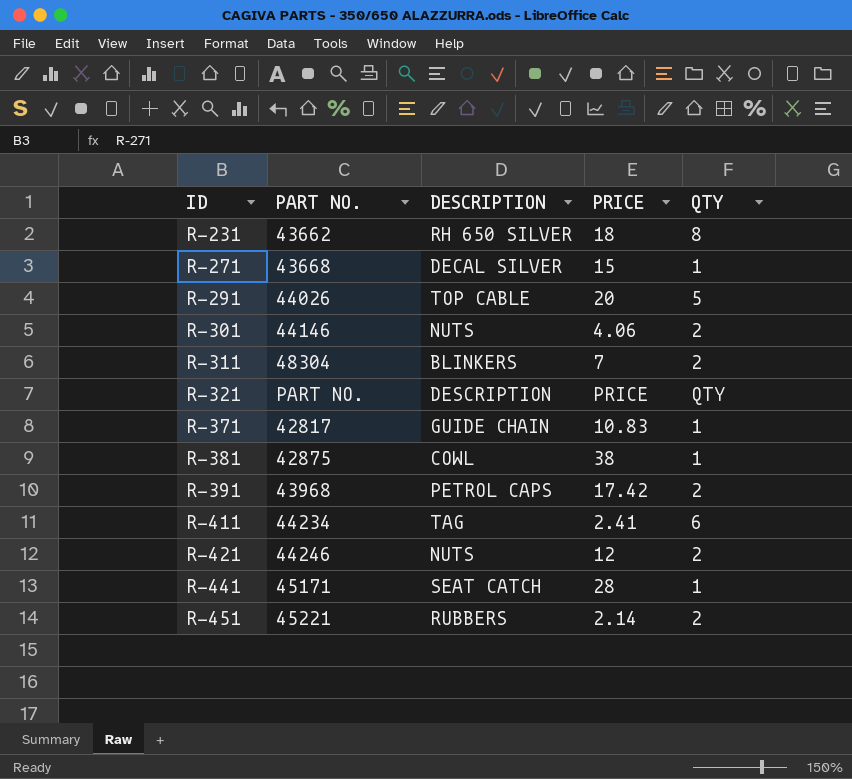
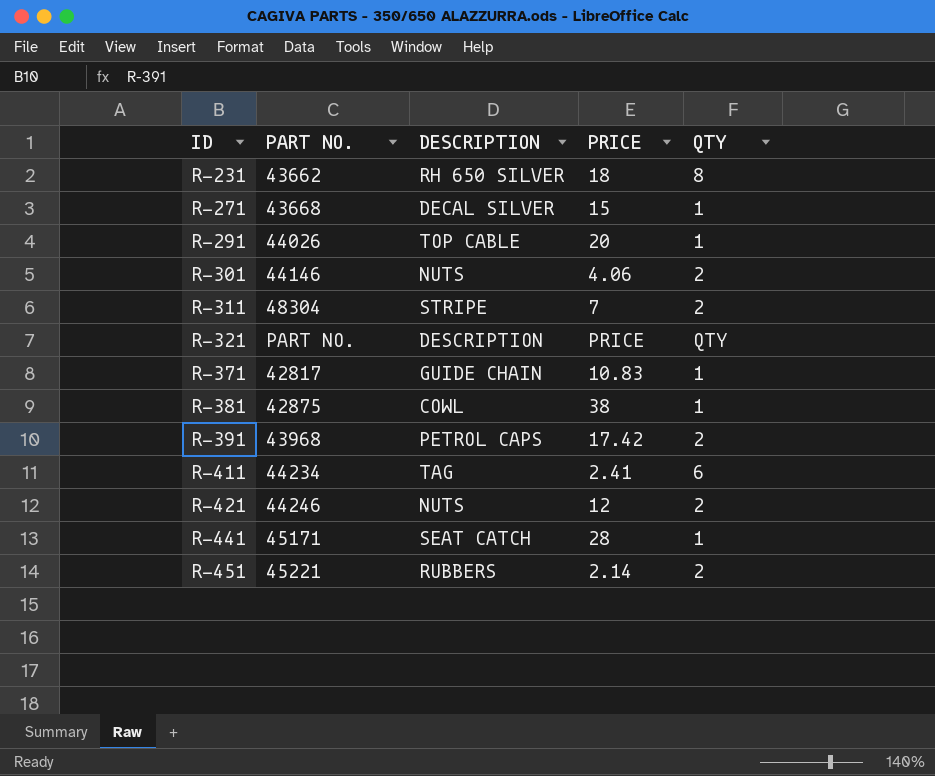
R-291 | QTY: 5 -> 1
R-311 | DESCRIPTION: BLINKERS -> STRIPE

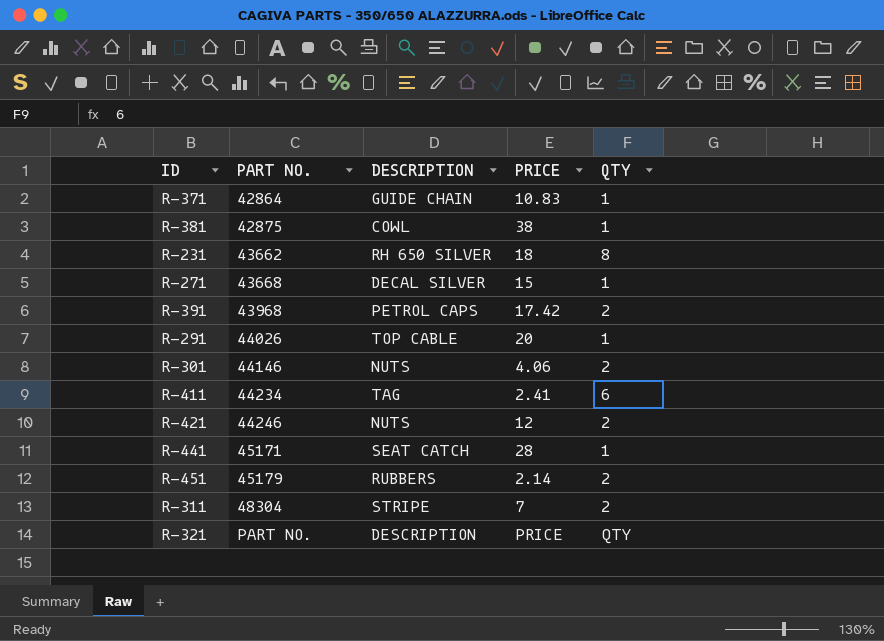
row order: ID ascending -> PART NO. ascending
R-371 | PART NO.: 42817 -> 42864
R-451 | PART NO.: 45221 -> 45179

